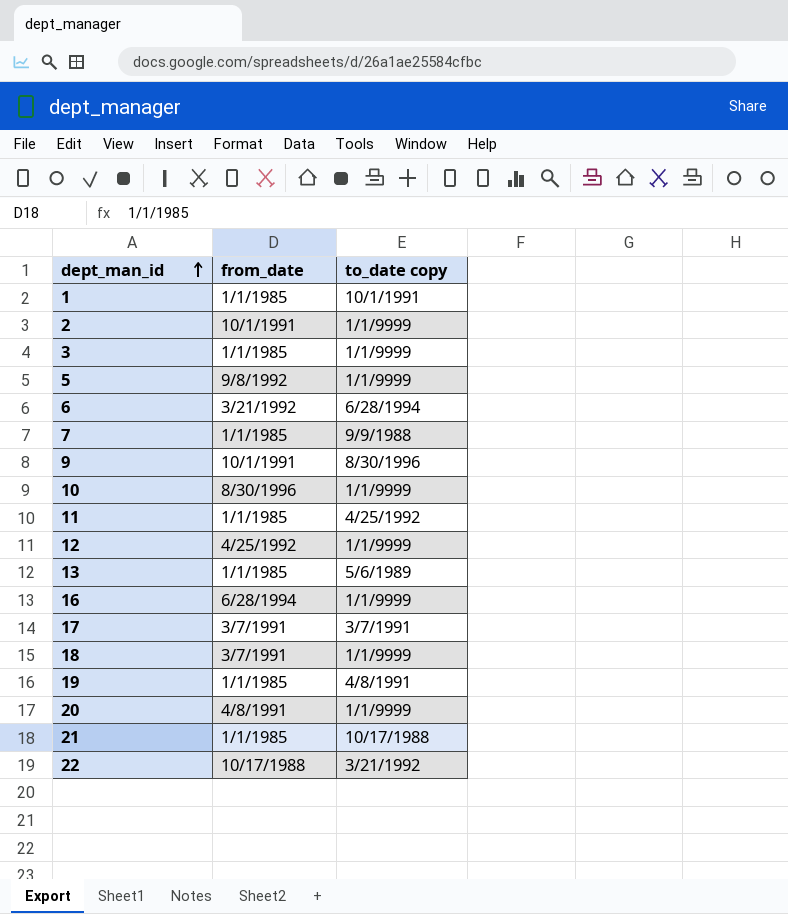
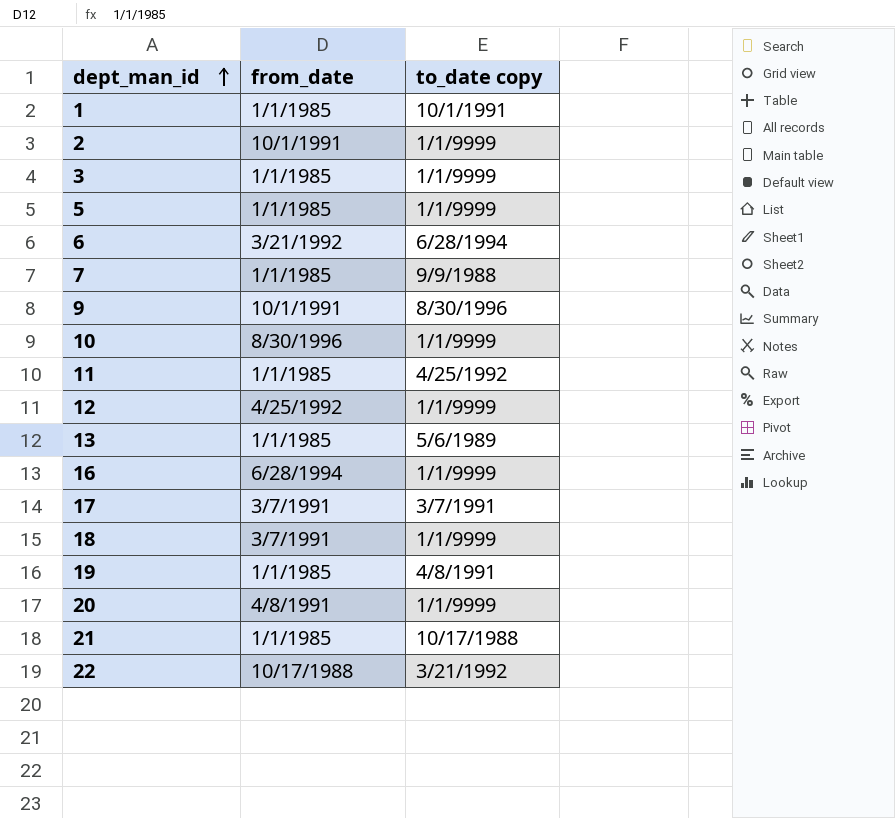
5 | from_date: 9/8/1992 -> 1/1/1985

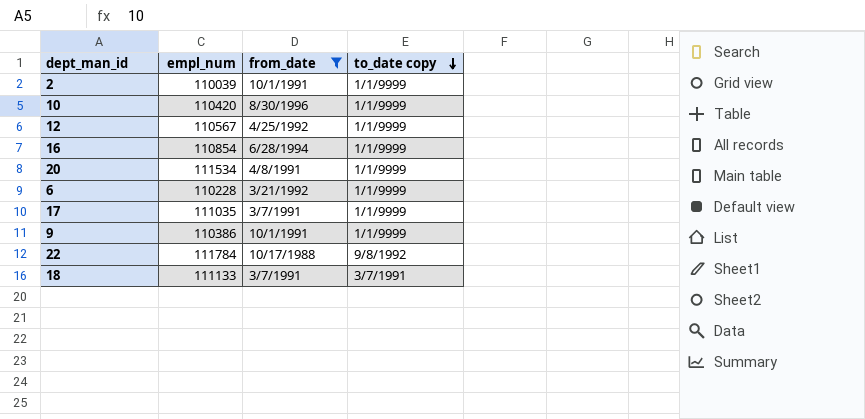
filter: none -> from_date != 1/1/1985
row order: dept_man_id ascending -> to_date copy descending
column empl_num | position: none -> 2
6 | to_date copy: 6/28/1994 -> 1/1/9999
17 | to_date copy: 3/7/1991 -> 1/1/9999
9 | to_date copy: 8/30/1996 -> 1/1/9999
22 | to_date copy: 3/21/1992 -> 9/8/1992
18 | to_date copy: 1/1/9999 -> 3/7/1991

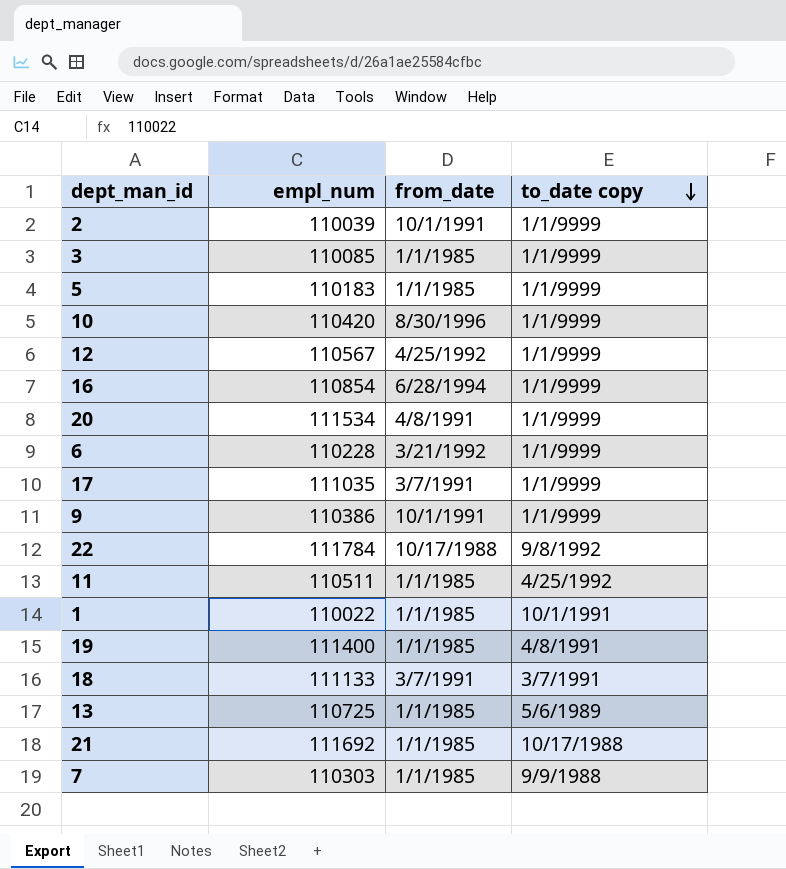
filter: from_date != 1/1/1985 -> none

